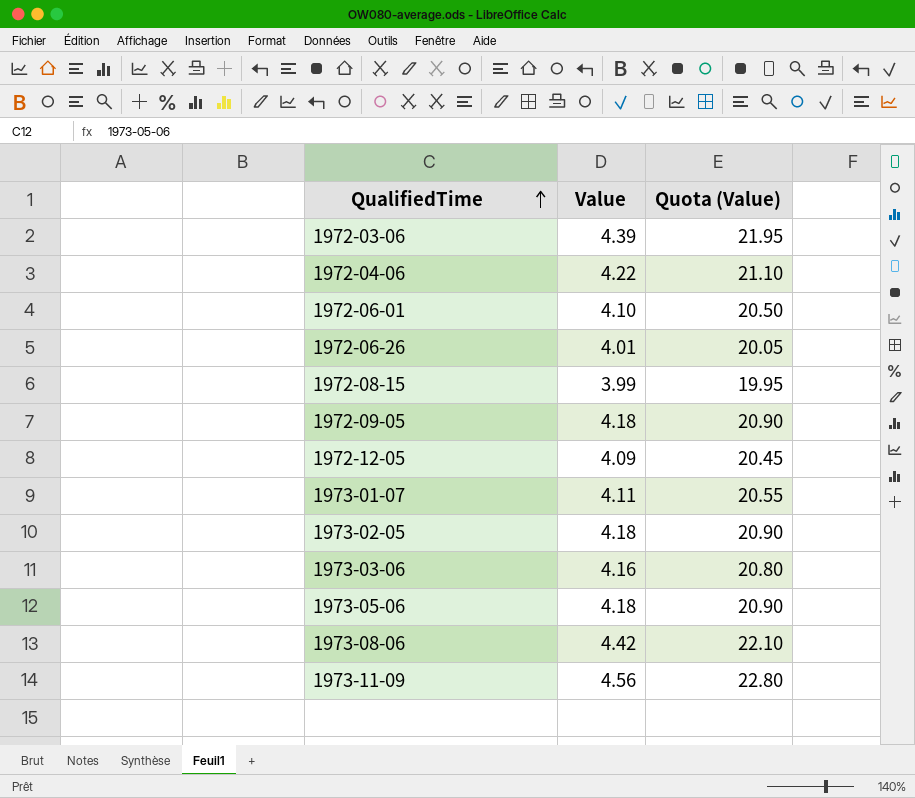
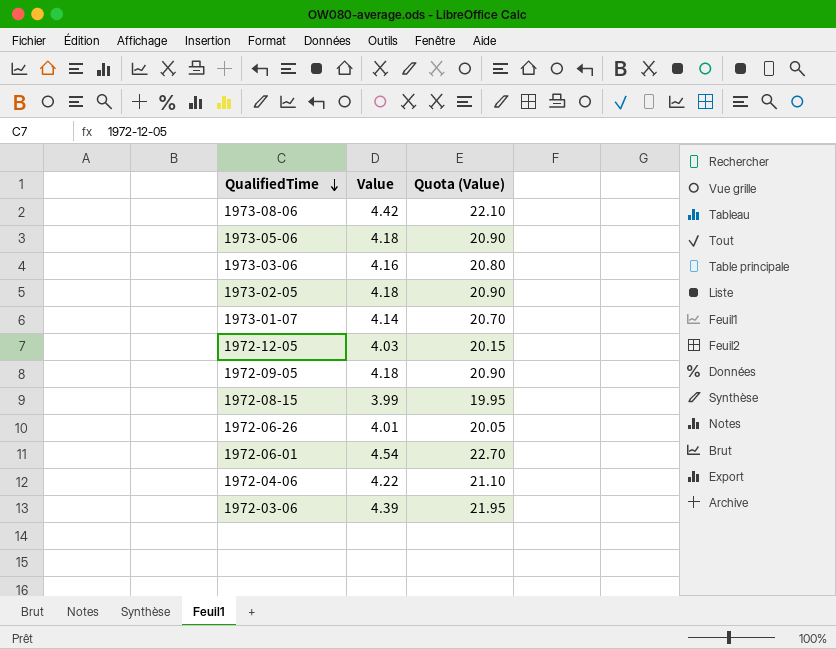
row order: QualifiedTime ascending -> QualifiedTime descending
row 1973-11-09: 4.56 | 22.80 -> none
1973-01-07 | Value: 4.11 -> 4.14
1973-01-07 | Quota (Value): 20.55 -> 20.70
1972-12-05 | Value: 4.09 -> 4.03
1972-12-05 | Quota (Value): 20.45 -> 20.15
1972-06-01 | Value: 4.10 -> 4.54
1972-06-01 | Quota (Value): 20.50 -> 22.70

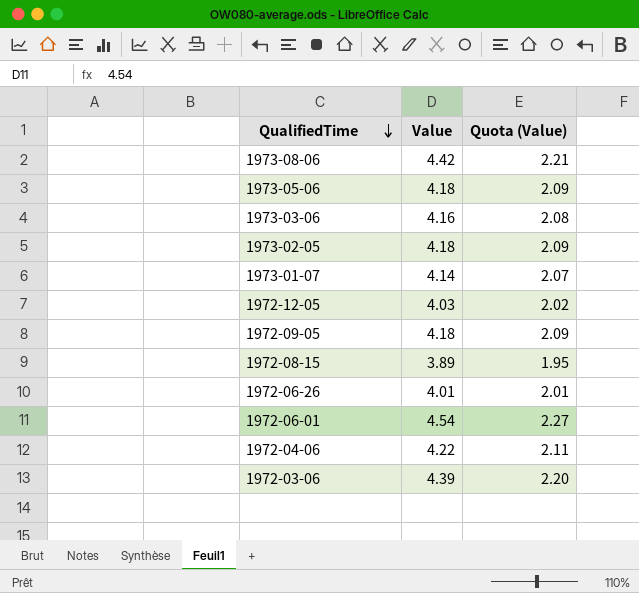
column Quota (Value) | formula: [Value] * 5 -> [Value] * 0.5
1972-08-15 | Value: 3.99 -> 3.89

